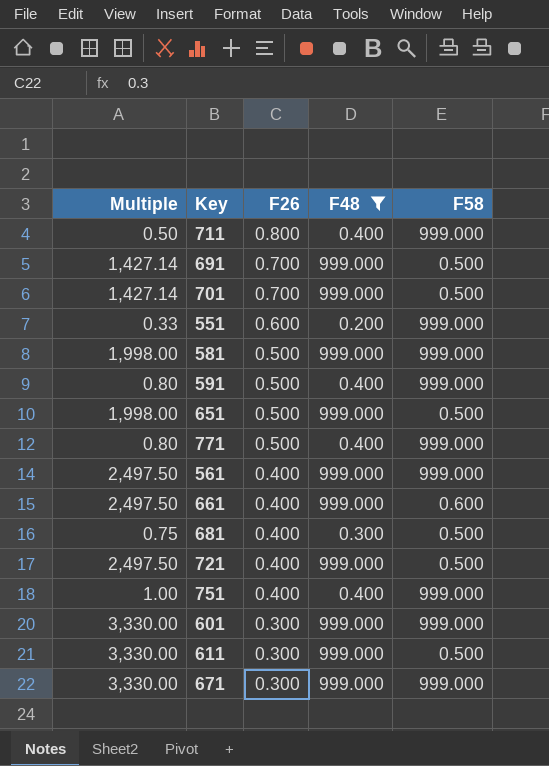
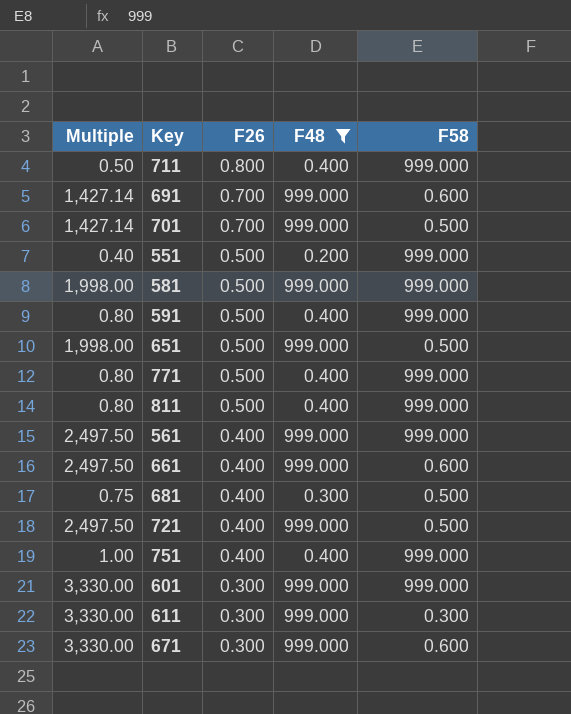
691 | F58: 0.500 -> 0.600
551 | Multiple: 0.33 -> 0.40
551 | F26: 0.600 -> 0.500
row 811: none -> 0.80 | 0.500 | 0.400 | 999.000
611 | F58: 0.500 -> 0.300
671 | F58: 999.000 -> 0.600

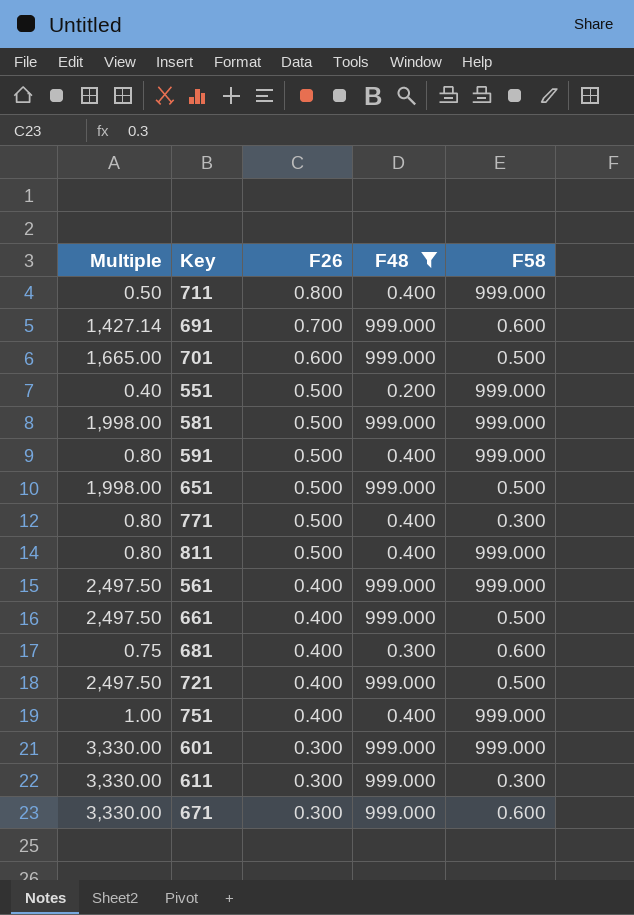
701 | Multiple: 1,427.14 -> 1,665.00
701 | F26: 0.700 -> 0.600
771 | F58: 999.000 -> 0.300
661 | F58: 0.600 -> 0.500
681 | F58: 0.500 -> 0.600

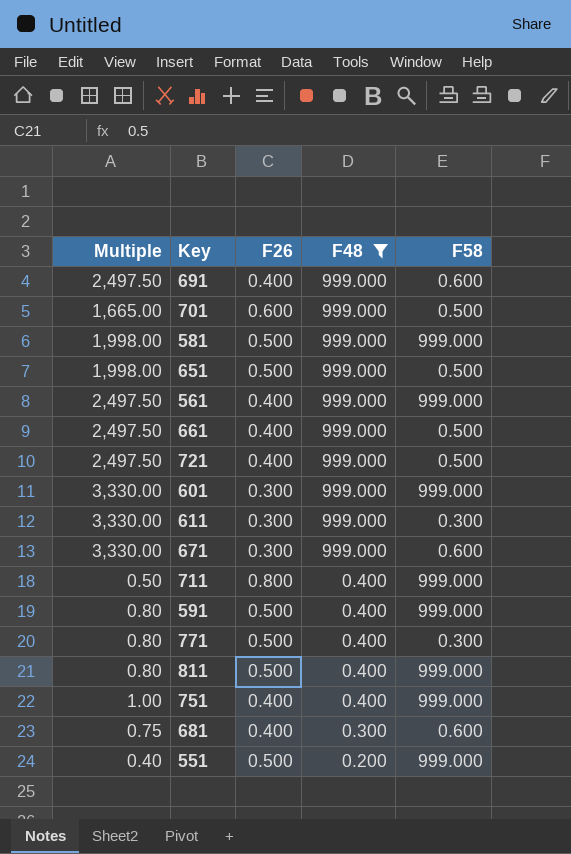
row order: F26 descending -> F48 descending
691 | Multiple: 1,427.14 -> 2,497.50
691 | F26: 0.700 -> 0.400

